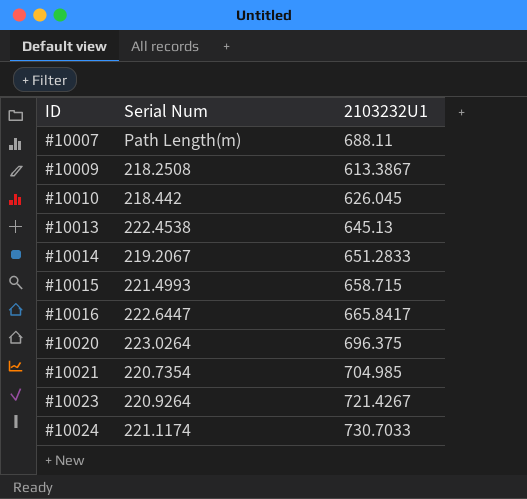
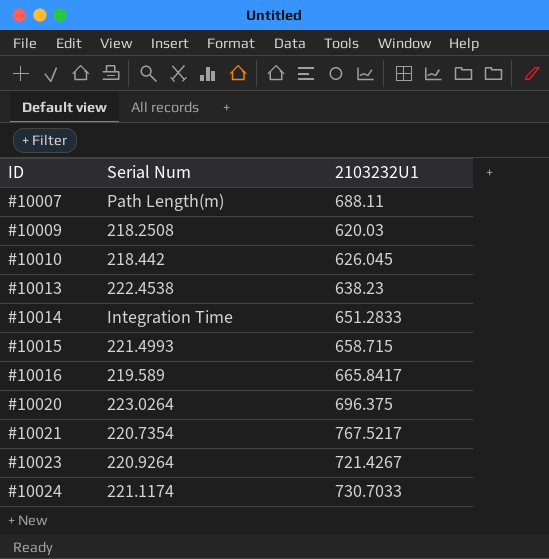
#10009 | 2103232U1: 613.3867 -> 620.03
#10013 | 2103232U1: 645.13 -> 638.23
#10014 | Serial Num: 219.2067 -> Integration Time
#10016 | Serial Num: 222.6447 -> 219.589
#10021 | 2103232U1: 704.985 -> 767.5217

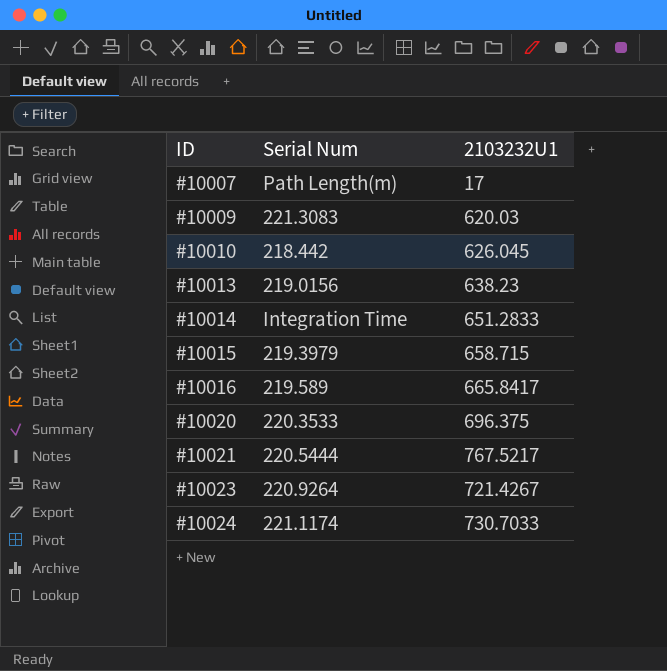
#10007 | 2103232U1: 688.11 -> 17
#10009 | Serial Num: 218.2508 -> 221.3083
#10013 | Serial Num: 222.4538 -> 219.0156
#10015 | Serial Num: 221.4993 -> 219.3979
#10020 | Serial Num: 223.0264 -> 220.3533
#10021 | Serial Num: 220.7354 -> 220.5444

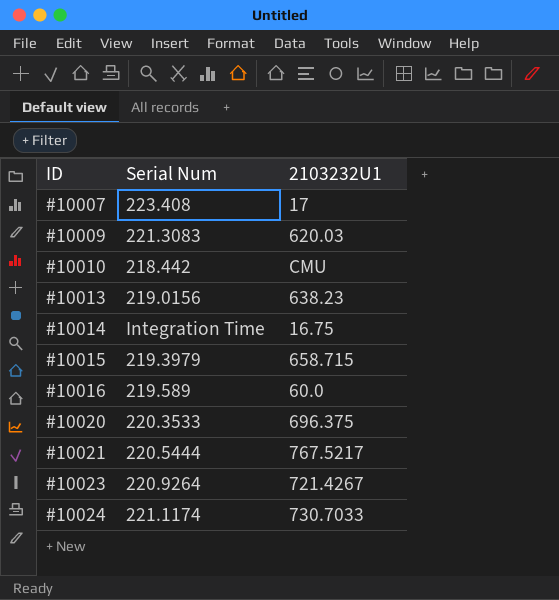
#10007 | Serial Num: Path Length(m) -> 223.408
#10010 | 2103232U1: 626.045 -> CMU
#10014 | 2103232U1: 651.2833 -> 16.75
#10016 | 2103232U1: 665.8417 -> 60.0

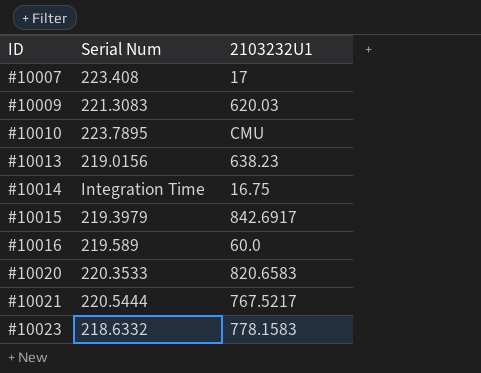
row #10024: 221.1174 | 730.7033 -> none
#10010 | Serial Num: 218.442 -> 223.7895
#10015 | 2103232U1: 658.715 -> 842.6917
#10020 | 2103232U1: 696.375 -> 820.6583
#10023 | Serial Num: 220.9264 -> 218.6332
#10023 | 2103232U1: 721.4267 -> 778.1583

